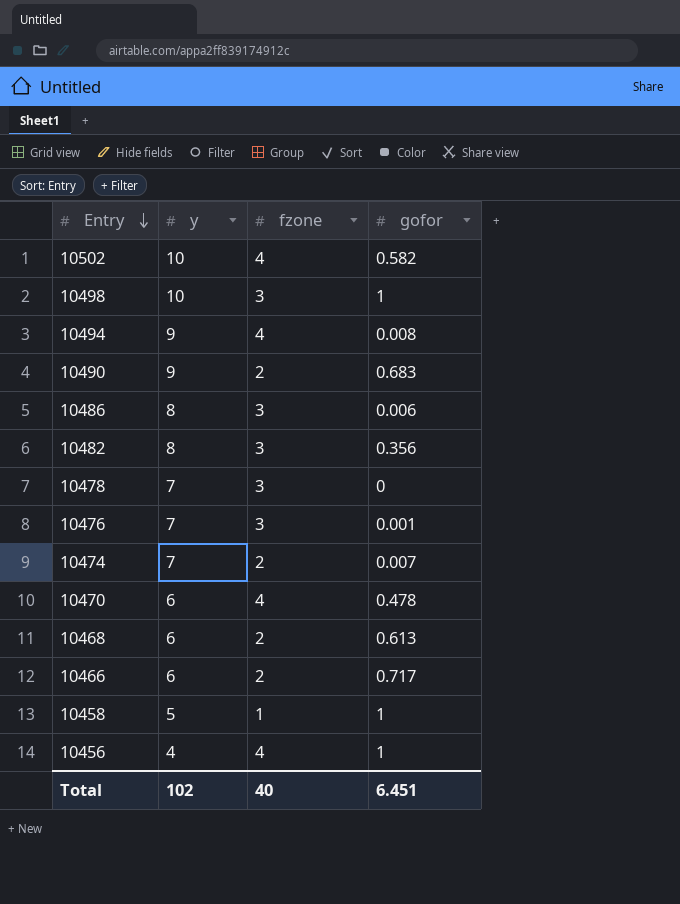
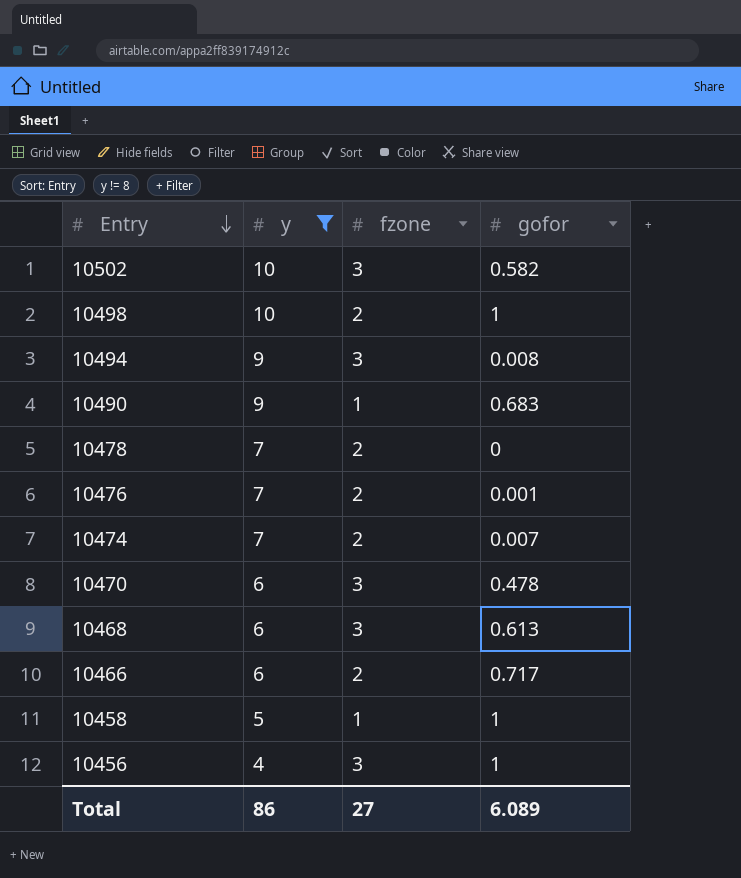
filter: none -> y != 8
10502 | fzone: 4 -> 3
10498 | fzone: 3 -> 2
10494 | fzone: 4 -> 3
10490 | fzone: 2 -> 1
10478 | fzone: 3 -> 2
10476 | fzone: 3 -> 2
10470 | fzone: 4 -> 3
10468 | fzone: 2 -> 3
10456 | fzone: 4 -> 3
Total | y: 102 -> 86
Total | fzone: 40 -> 27
Total | gofor: 6.451 -> 6.089

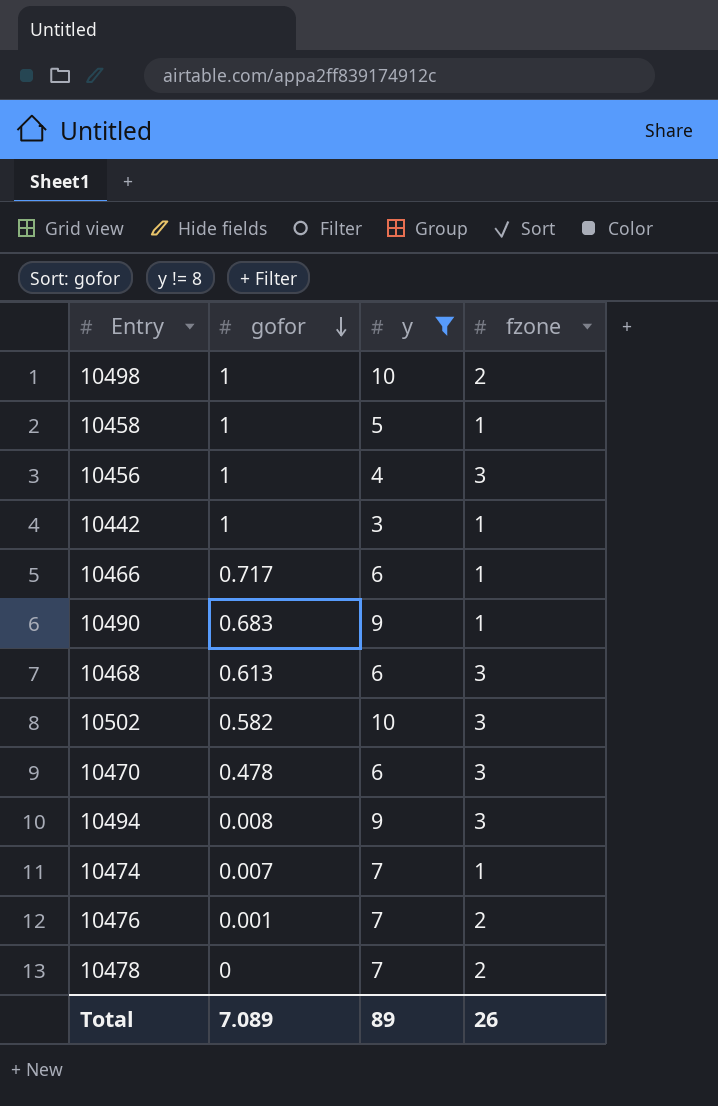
row order: Entry descending -> gofor descending
column gofor | position: 4 -> 2
row 10442: none -> 1 | 3 | 1
10466 | fzone: 2 -> 1
10474 | fzone: 2 -> 1
Total | gofor: 6.089 -> 7.089
Total | y: 86 -> 89
Total | fzone: 27 -> 26

